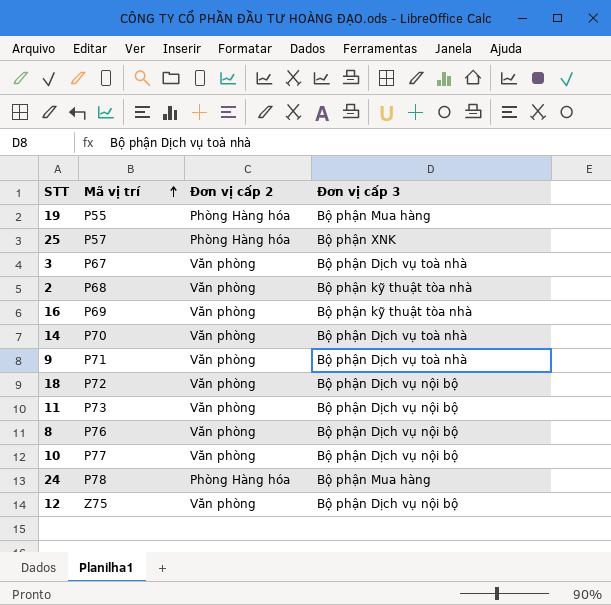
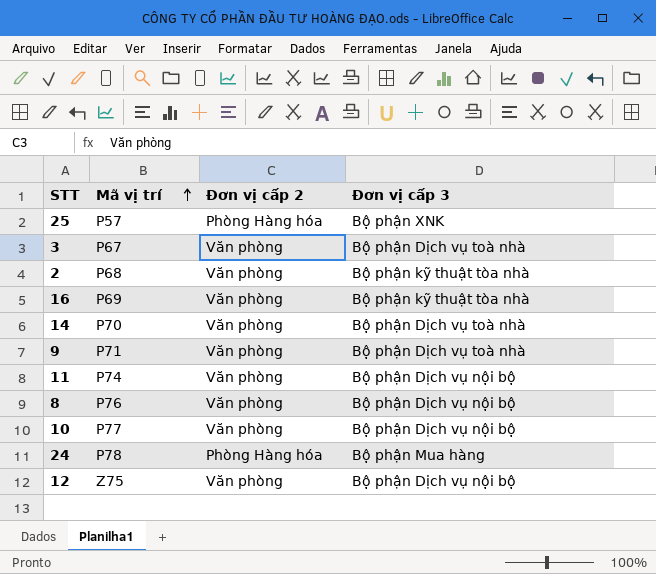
row 19: P55 | Phòng Hàng hóa | Bộ phận Mua hàng -> none
row 18: P72 | Văn phòng | Bộ phận Dịch vụ nội bộ -> none
11 | Mã vị trí: P73 -> P74

